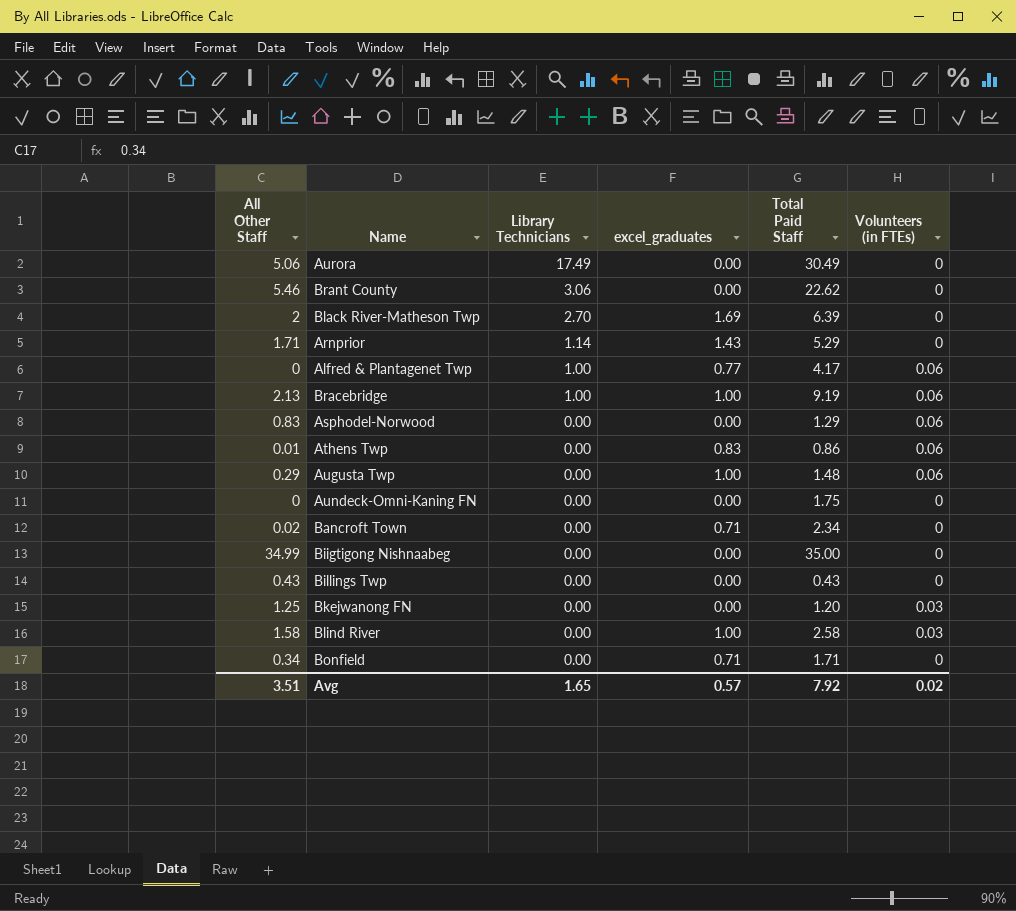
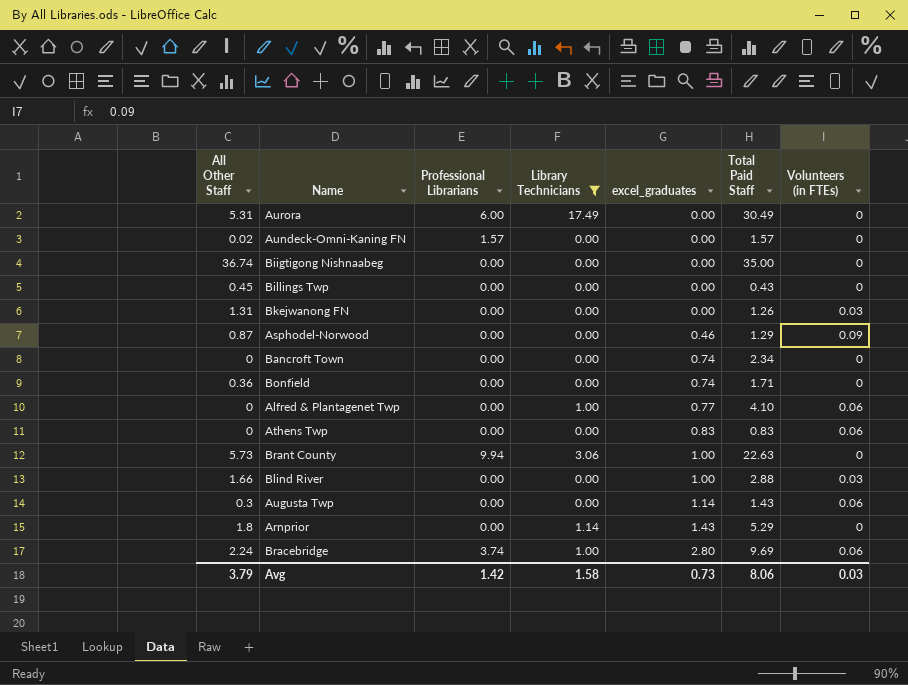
filter: none -> Library Technicians != 2.70
row order: Library Technicians descending -> excel_graduates ascending
column Professional Librarians | position: none -> 3
Aurora | All Other Staff: 5.06 -> 5.31
Aundeck-Omni-Kaning FN | All Other Staff: 0 -> 0.02
Aundeck-Omni-Kaning FN | Total Paid Staff: 1.75 -> 1.57
Biigtigong Nishnaabeg | All Other Staff: 34.99 -> 36.74
Billings Twp | All Other Staff: 0.43 -> 0.45
Bkejwanong FN | All Other Staff: 1.25 -> 1.31
Bkejwanong FN | Total Paid Staff: 1.20 -> 1.26
Asphodel-Norwood | All Other Staff: 0.83 -> 0.87
Asphodel-Norwood | excel_graduates: 0.00 -> 0.46
Asphodel-Norwood | Volunteers (in FTEs): 0.06 -> 0.09
Bancroft Town | All Other Staff: 0.02 -> 0
Bancroft Town | excel_graduates: 0.71 -> 0.74
Bonfield | All Other Staff: 0.34 -> 0.36
Bonfield | excel_graduates: 0.71 -> 0.74
Alfred & Plantagenet Twp | Total Paid Staff: 4.17 -> 4.10
Athens Twp | All Other Staff: 0.01 -> 0
Athens Twp | Total Paid Staff: 0.86 -> 0.83
Brant County | All Other Staff: 5.46 -> 5.73
Brant County | excel_graduates: 0.00 -> 1.00
Brant County | Total Paid Staff: 22.62 -> 22.63
Blind River | All Other Staff: 1.58 -> 1.66
Blind River | Total Paid Staff: 2.58 -> 2.88
Augusta Twp | All Other Staff: 0.29 -> 0.3
Augusta Twp | excel_graduates: 1.00 -> 1.14
Augusta Twp | Total Paid Staff: 1.48 -> 1.43
Arnprior | All Other Staff: 1.71 -> 1.8
Bracebridge | All Other Staff: 2.13 -> 2.24
Bracebridge | excel_graduates: 1.00 -> 2.80
Bracebridge | Total Paid Staff: 9.19 -> 9.69
Avg | All Other Staff: 3.51 -> 3.79
Avg | Library Technicians: 1.65 -> 1.58
Avg | excel_graduates: 0.57 -> 0.73
Avg | Total Paid Staff: 7.92 -> 8.06
Avg | Volunteers (in FTEs): 0.02 -> 0.03

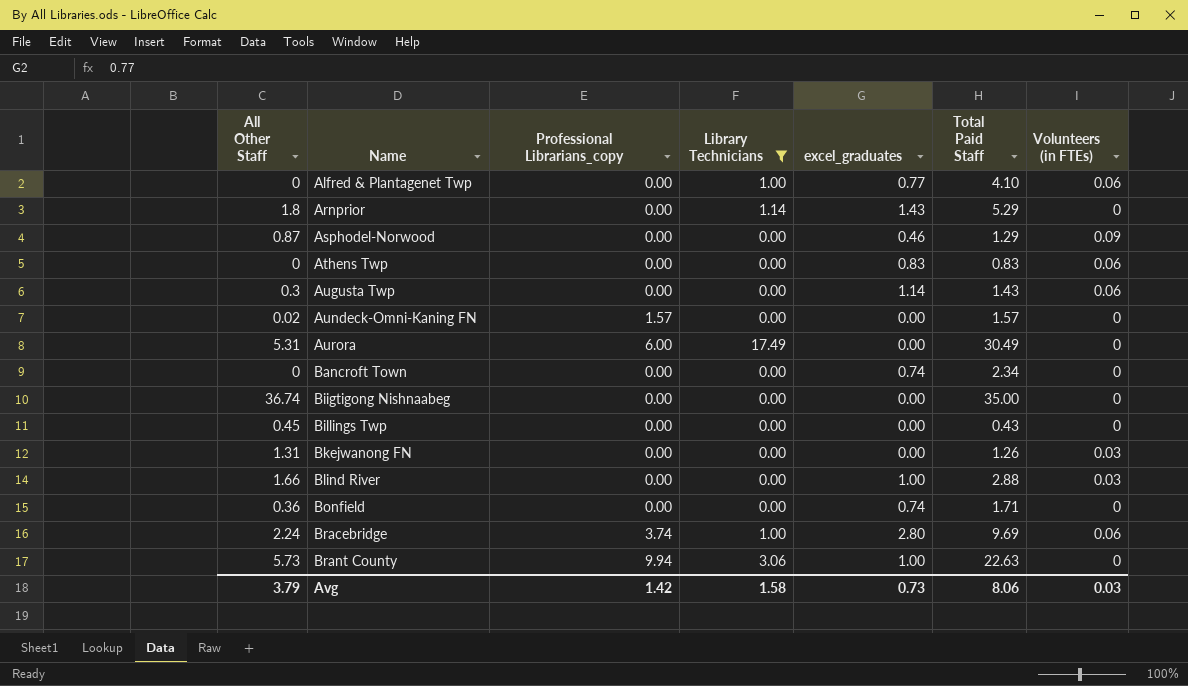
row order: excel_graduates ascending -> Name ascending
column name: Professional Librarians -> Professional Librarians_copy

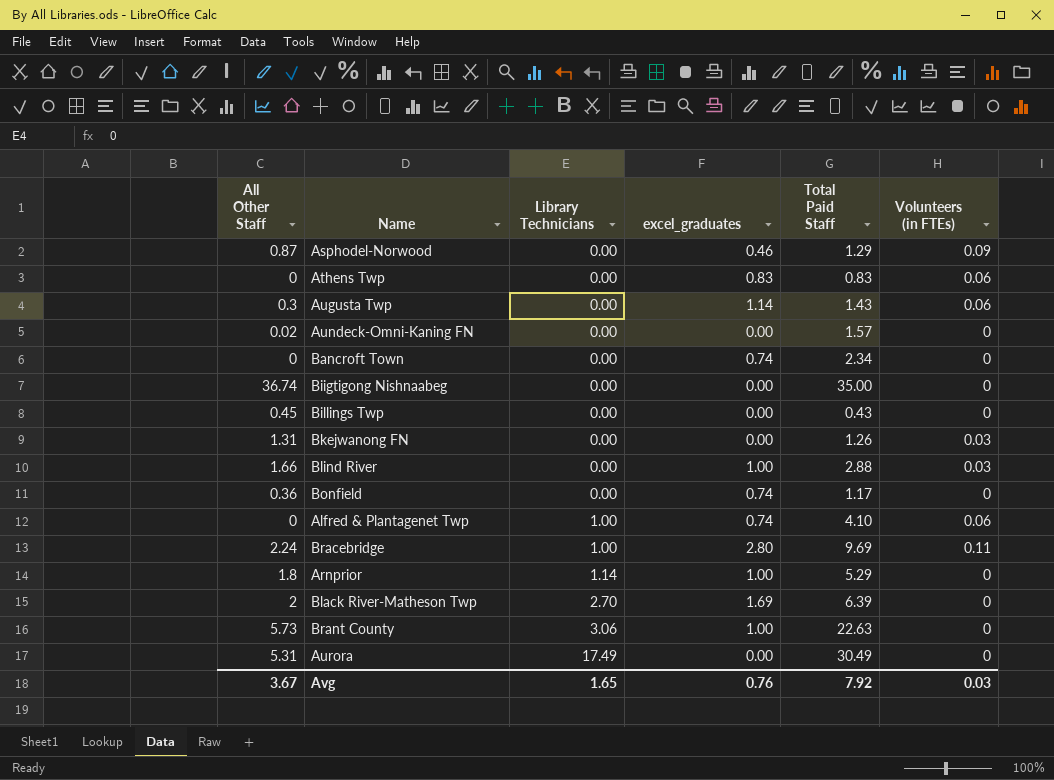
filter: Library Technicians != 2.70 -> none
row order: Name ascending -> Library Technicians ascending
column Professional Librarians_copy | position: 3 -> none
Bonfield | Total Paid Staff: 1.71 -> 1.17
Alfred & Plantagenet Twp | excel_graduates: 0.77 -> 0.74
Bracebridge | Volunteers (in FTEs): 0.06 -> 0.11
Arnprior | excel_graduates: 1.43 -> 1.00
Avg | All Other Staff: 3.79 -> 3.67
Avg | Library Technicians: 1.58 -> 1.65
Avg | excel_graduates: 0.73 -> 0.76
Avg | Total Paid Staff: 8.06 -> 7.92

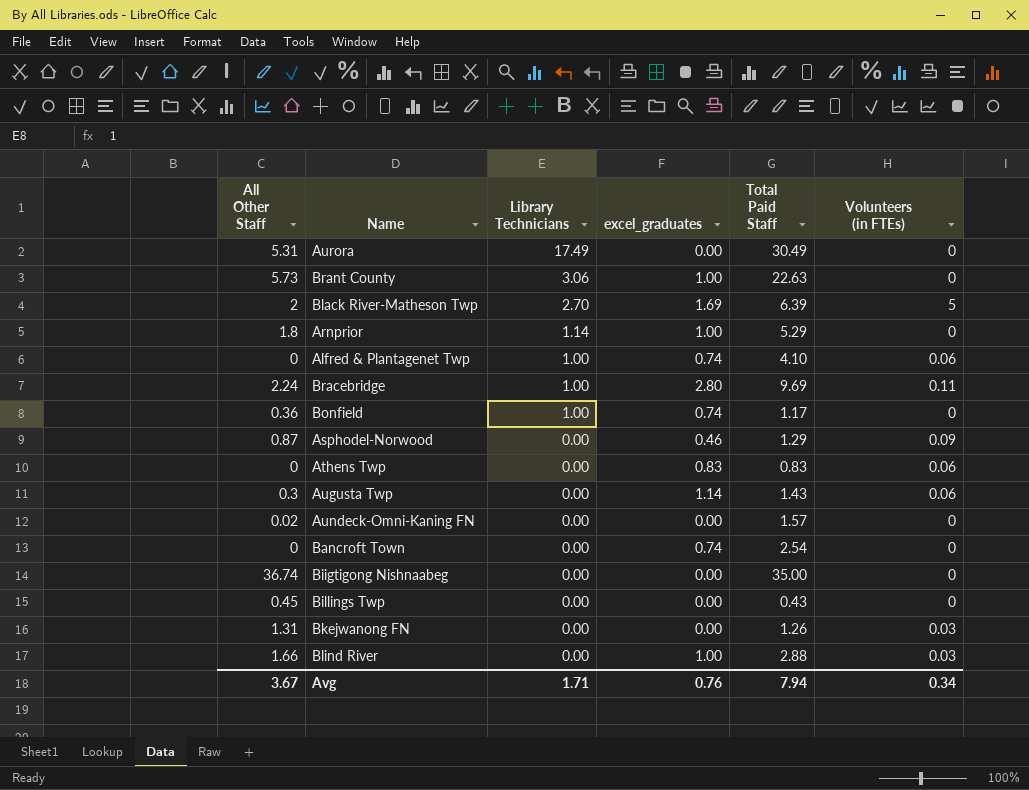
row order: Library Technicians ascending -> Library Technicians descending
Black River-Matheson Twp | Volunteers (in FTEs): 0 -> 5
Bonfield | Library Technicians: 0.00 -> 1.00
Bancroft Town | Total Paid Staff: 2.34 -> 2.54
Avg | Library Technicians: 1.65 -> 1.71
Avg | Total Paid Staff: 7.92 -> 7.94
Avg | Volunteers (in FTEs): 0.03 -> 0.34

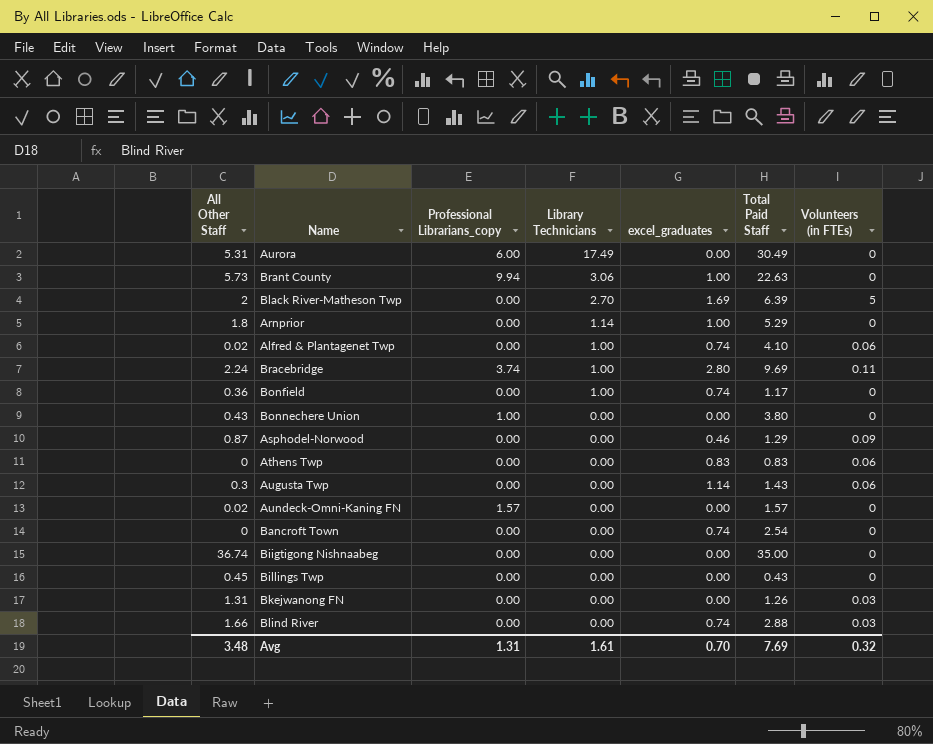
column Professional Librarians_copy | position: none -> 3
Alfred & Plantagenet Twp | All Other Staff: 0 -> 0.02
row Bonnechere Union: none -> 0.43 | 1.00 | 0.00 | 0.00 | 3.80 | 0
Blind River | excel_graduates: 1.00 -> 0.74
Avg | All Other Staff: 3.67 -> 3.48
Avg | Library Technicians: 1.71 -> 1.61
Avg | excel_graduates: 0.76 -> 0.70
Avg | Total Paid Staff: 7.94 -> 7.69
Avg | Volunteers (in FTEs): 0.34 -> 0.32

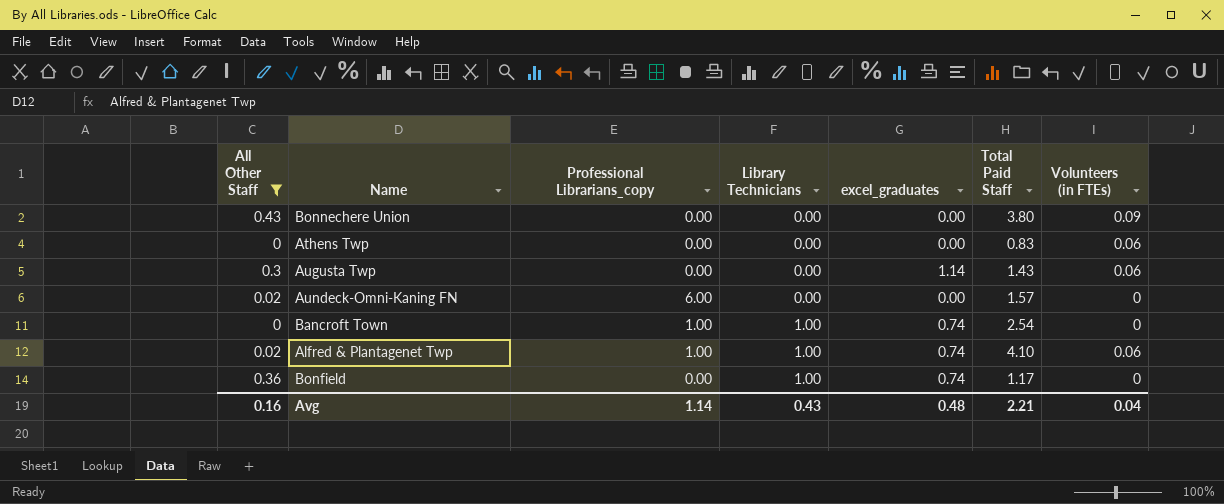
filter: none -> All Other Staff <= 0.43
row order: Library Technicians descending -> Library Technicians ascending
Bonnechere Union | Professional Librarians_copy: 1.00 -> 0.00
Bonnechere Union | Volunteers (in FTEs): 0 -> 0.09
Athens Twp | excel_graduates: 0.83 -> 0.00
Aundeck-Omni-Kaning FN | Professional Librarians_copy: 1.57 -> 6.00
Bancroft Town | Professional Librarians_copy: 0.00 -> 1.00
Bancroft Town | Library Technicians: 0.00 -> 1.00
Alfred & Plantagenet Twp | Professional Librarians_copy: 0.00 -> 1.00
Avg | All Other Staff: 3.48 -> 0.16
Avg | Professional Librarians_copy: 1.31 -> 1.14
Avg | Library Technicians: 1.61 -> 0.43
Avg | excel_graduates: 0.70 -> 0.48
Avg | Total Paid Staff: 7.69 -> 2.21
Avg | Volunteers (in FTEs): 0.32 -> 0.04

